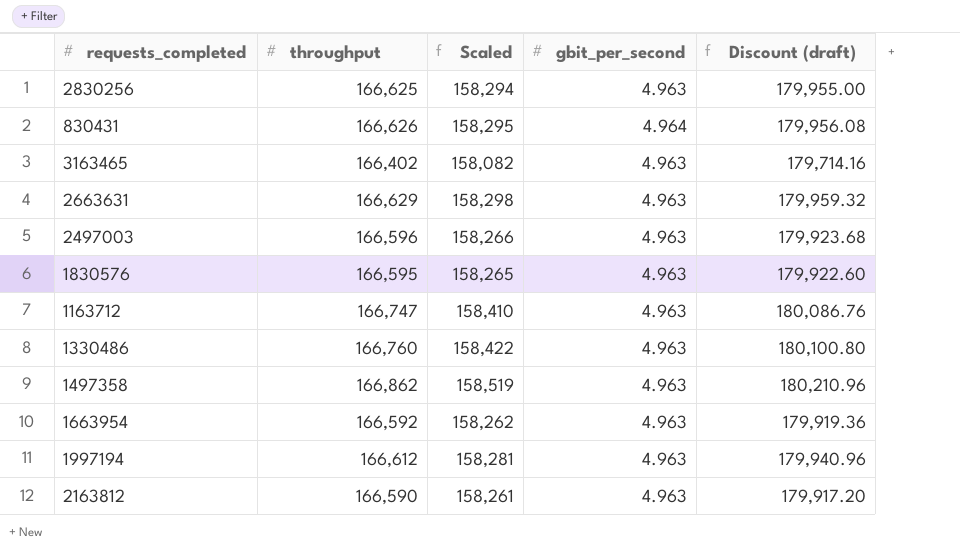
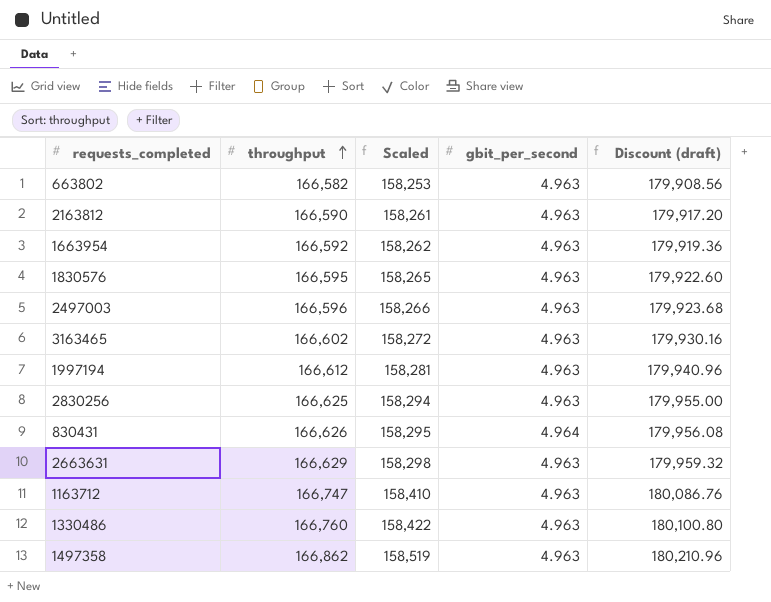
row order: none -> throughput ascending
row 663802: none -> 166,582 | 158,253 | 4.963 | 179,908.56
3163465 | throughput: 166,402 -> 166,602
3163465 | Scaled: 158,082 -> 158,272
3163465 | Discount (draft): 179,714.16 -> 179,930.16

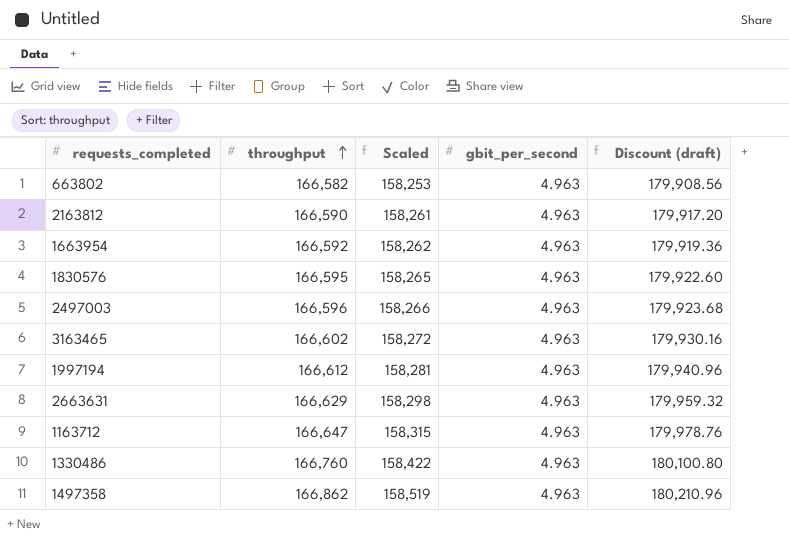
row 2830256: 166,625 | 158,294 | 4.963 | 179,955.00 -> none
row 830431: 166,626 | 158,295 | 4.964 | 179,956.08 -> none
1163712 | throughput: 166,747 -> 166,647
1163712 | Scaled: 158,410 -> 158,315
1163712 | Discount (draft): 180,086.76 -> 179,978.76

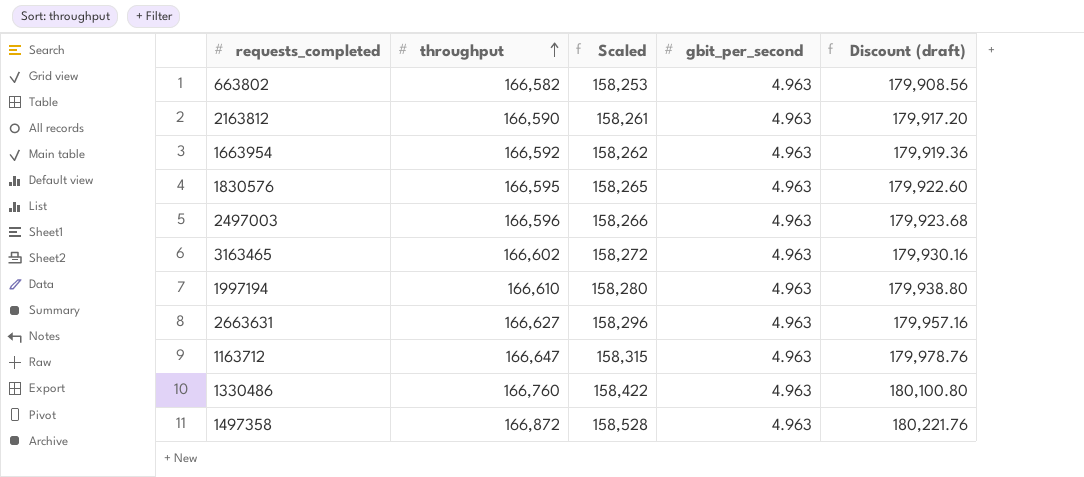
1997194 | throughput: 166,612 -> 166,610
1997194 | Scaled: 158,281 -> 158,280
1997194 | Discount (draft): 179,940.96 -> 179,938.80
2663631 | throughput: 166,629 -> 166,627
2663631 | Scaled: 158,298 -> 158,296
2663631 | Discount (draft): 179,959.32 -> 179,957.16
1497358 | throughput: 166,862 -> 166,872
1497358 | Scaled: 158,519 -> 158,528
1497358 | Discount (draft): 180,210.96 -> 180,221.76

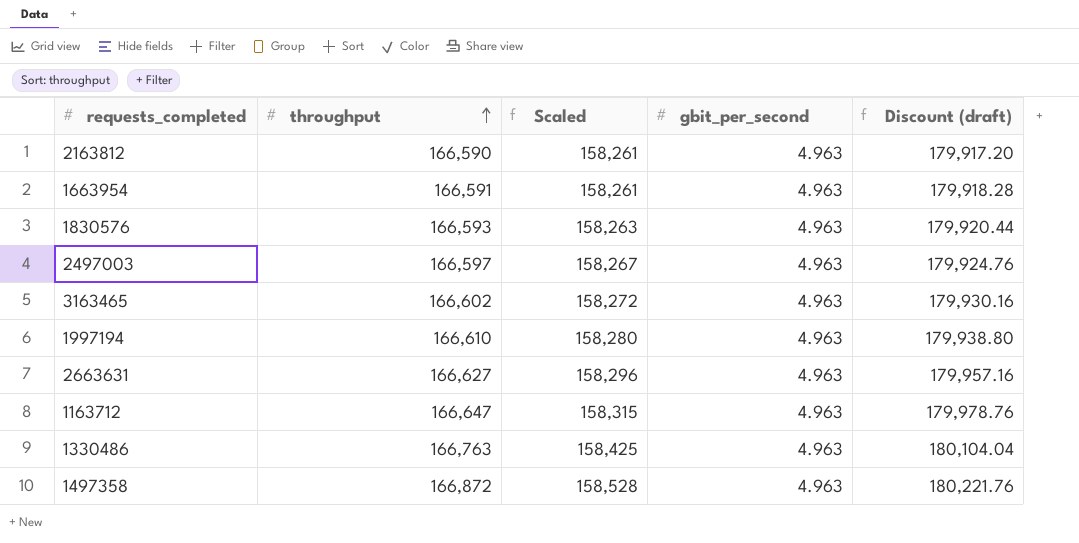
row 663802: 166,582 | 158,253 | 4.963 | 179,908.56 -> none
1663954 | throughput: 166,592 -> 166,591
1663954 | Scaled: 158,262 -> 158,261
1663954 | Discount (draft): 179,919.36 -> 179,918.28
1830576 | throughput: 166,595 -> 166,593
1830576 | Scaled: 158,265 -> 158,263
1830576 | Discount (draft): 179,922.60 -> 179,920.44
2497003 | throughput: 166,596 -> 166,597
2497003 | Scaled: 158,266 -> 158,267
2497003 | Discount (draft): 179,923.68 -> 179,924.76
1330486 | throughput: 166,760 -> 166,763
1330486 | Scaled: 158,422 -> 158,425
1330486 | Discount (draft): 180,100.80 -> 180,104.04

